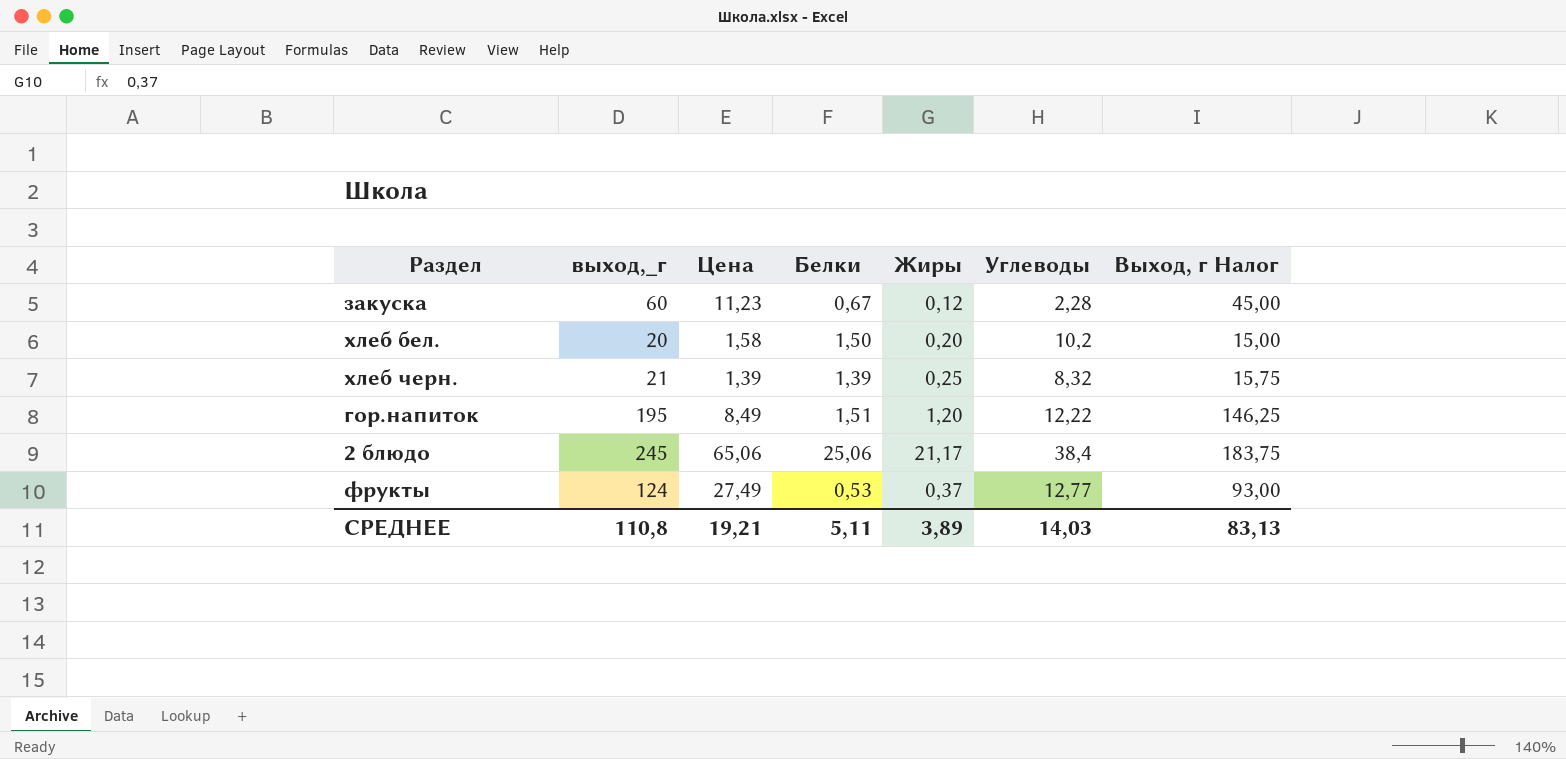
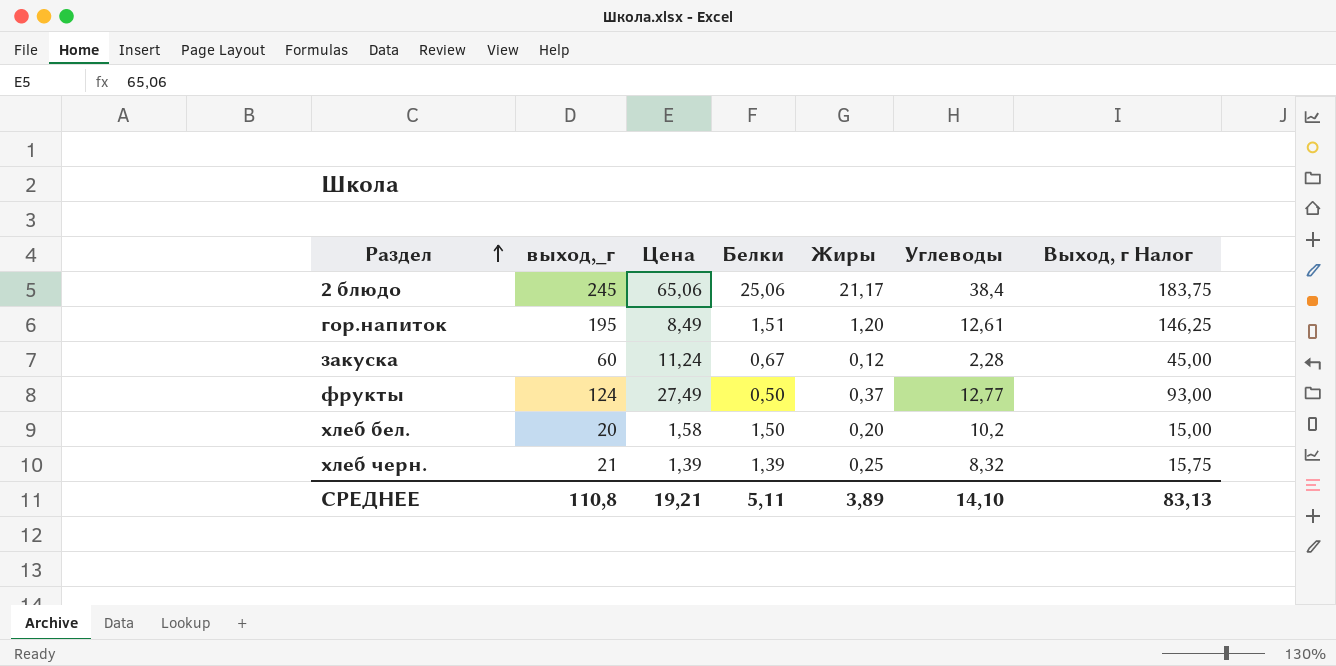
row order: none -> Раздел ascending
гор.напиток | Углеводы: 12,22 -> 12,61
закуска | Цена: 11,23 -> 11,24
фрукты | Белки: 0,53 -> 0,50
СРЕДНЕЕ | Углеводы: 14,03 -> 14,10

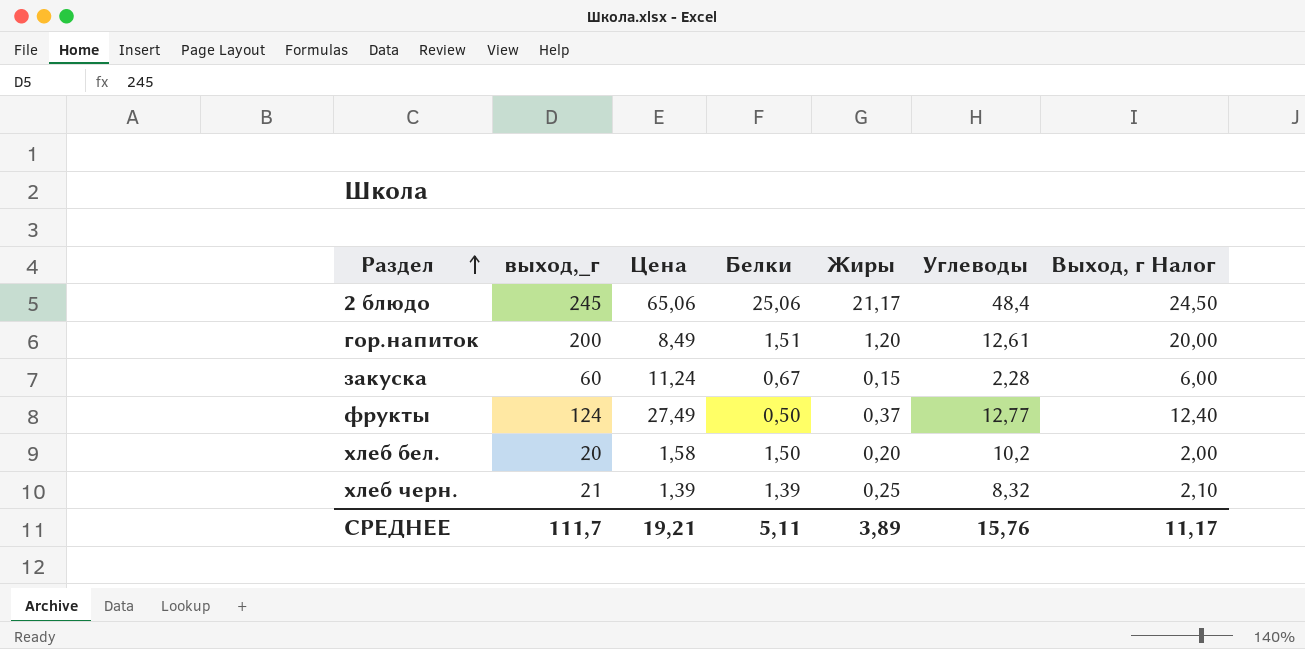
column Выход, г Налог | formula: [выход,_г] * 0,75 -> [выход,_г] * 0,1
2 блюдо | Углеводы: 38,4 -> 48,4
гор.напиток | выход,_г: 195 -> 200
закуска | Жиры: 0,12 -> 0,15
СРЕДНЕЕ | выход,_г: 110,8 -> 111,7
СРЕДНЕЕ | Углеводы: 14,10 -> 15,76
СРЕДНЕЕ | Выход, г Налог: 83,13 -> 11,17

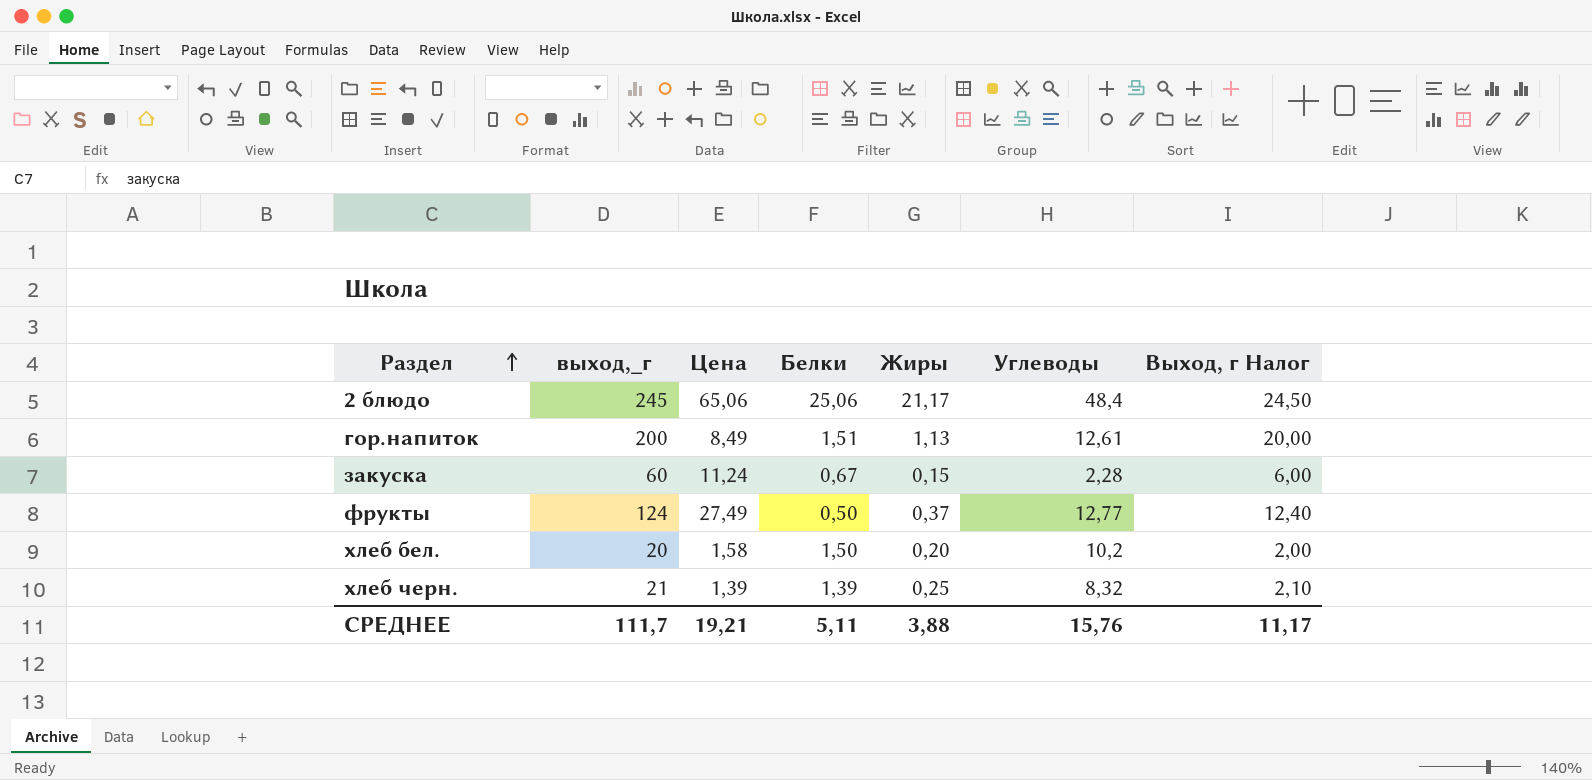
гор.напиток | Жиры: 1,20 -> 1,13
СРЕДНЕЕ | Жиры: 3,89 -> 3,88

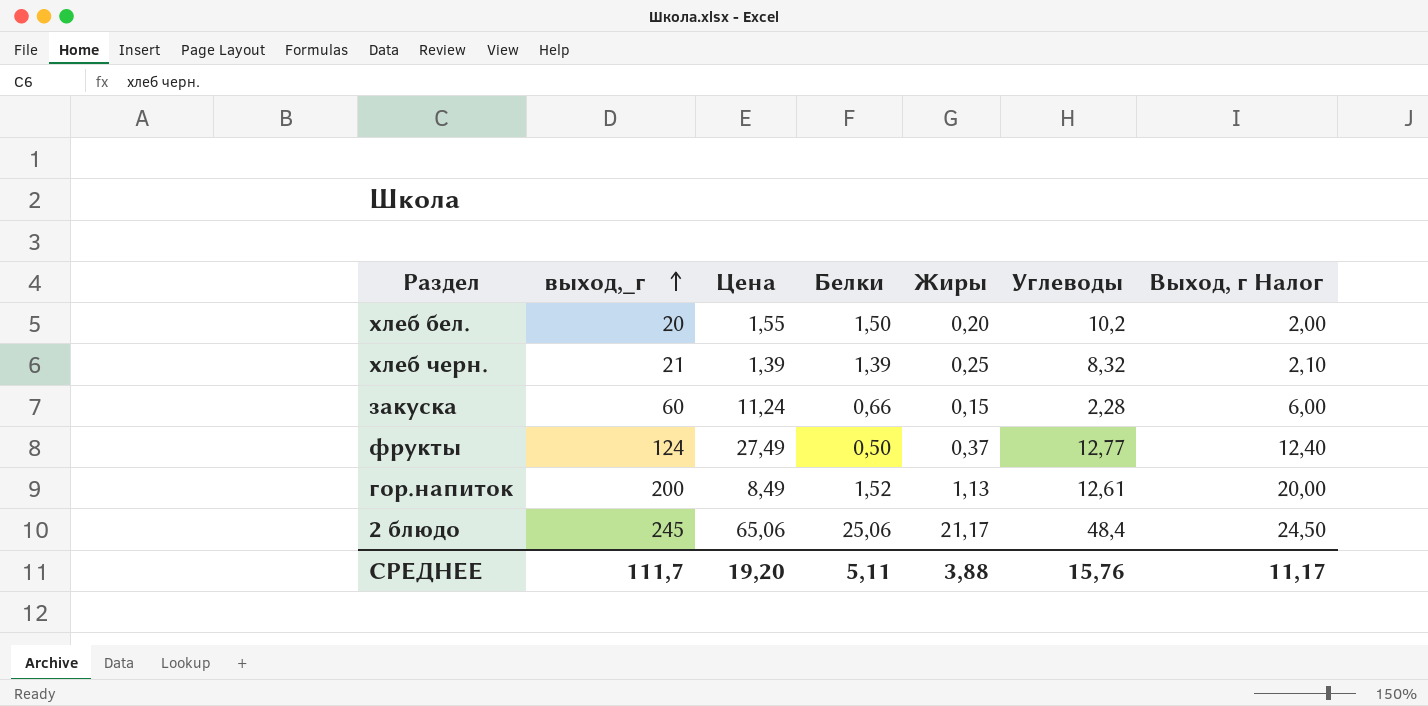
row order: Раздел ascending -> выход,_г ascending
хлеб бел. | Цена: 1,58 -> 1,55
закуска | Белки: 0,67 -> 0,66
гор.напиток | Белки: 1,51 -> 1,52
СРЕДНЕЕ | Цена: 19,21 -> 19,20

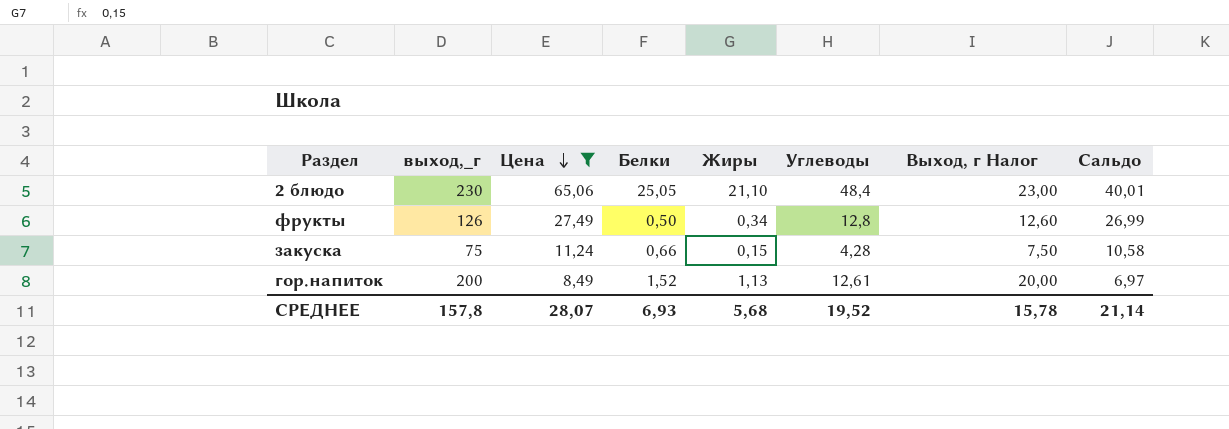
filter: none -> Цена >= 8,49
row order: выход,_г ascending -> Цена descending
column Сальдо | formula: none -> [Цена] - [Белки]
2 блюдо | выход,_г: 245 -> 230
2 блюдо | Белки: 25,06 -> 25,05
2 блюдо | Жиры: 21,17 -> 21,10
2 блюдо | Выход, г Налог: 24,50 -> 23,00
фрукты | выход,_г: 124 -> 126
фрукты | Жиры: 0,37 -> 0,34
фрукты | Углеводы: 12,77 -> 12,8
фрукты | Выход, г Налог: 12,40 -> 12,60
закуска | выход,_г: 60 -> 75
закуска | Углеводы: 2,28 -> 4,28
закуска | Выход, г Налог: 6,00 -> 7,50
СРЕДНЕЕ | выход,_г: 111,7 -> 157,8
СРЕДНЕЕ | Цена: 19,20 -> 28,07
СРЕДНЕЕ | Белки: 5,11 -> 6,93
СРЕДНЕЕ | Жиры: 3,88 -> 5,68
СРЕДНЕЕ | Углеводы: 15,76 -> 19,52
СРЕДНЕЕ | Выход, г Налог: 11,17 -> 15,78

